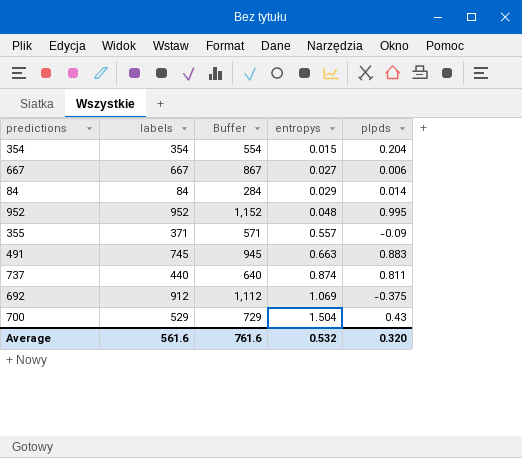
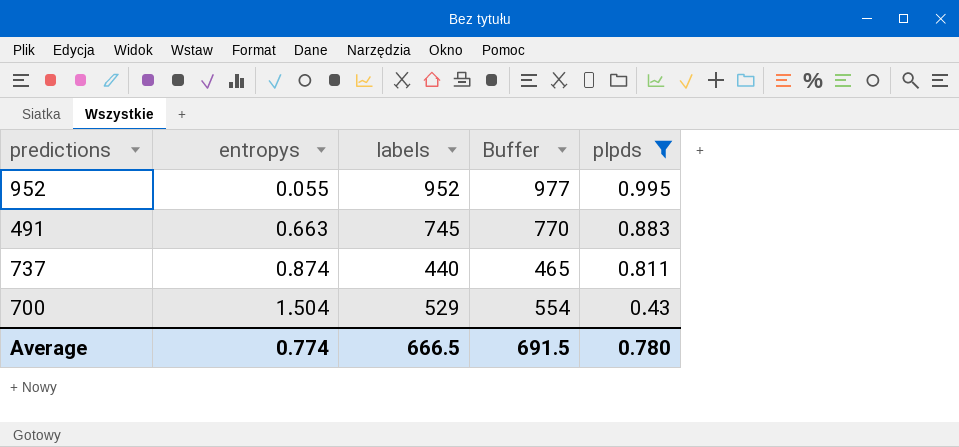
filter: none -> plpds >= 0.43
column entropys | position: 4 -> 2
column Buffer | formula: [labels] + 200 -> [labels] + 25
952 | entropys: 0.048 -> 0.055
Average | entropys: 0.532 -> 0.774
Average | labels: 561.6 -> 666.5
Average | Buffer: 761.6 -> 691.5
Average | plpds: 0.320 -> 0.780

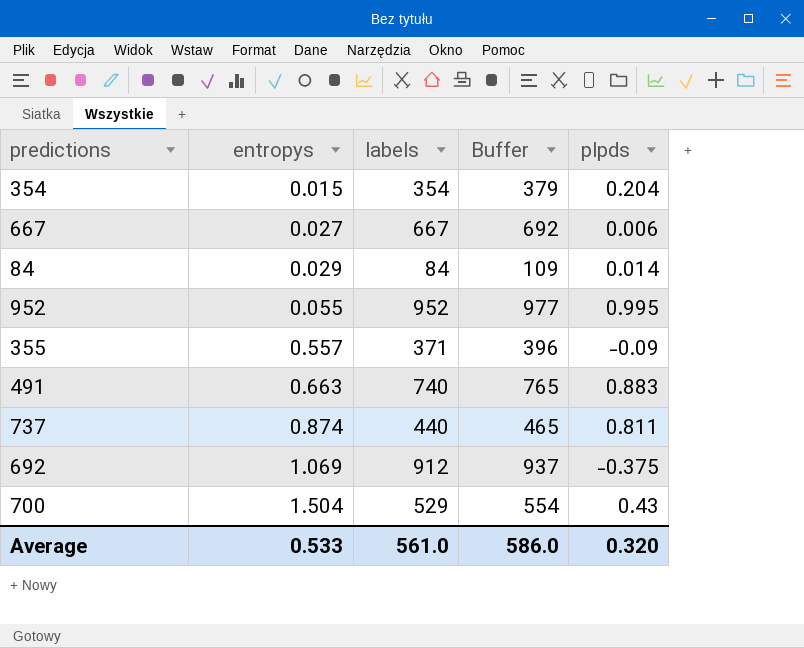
filter: plpds >= 0.43 -> none
491 | labels: 745 -> 740
491 | Buffer: 770 -> 765
Average | entropys: 0.774 -> 0.533
Average | labels: 666.5 -> 561.0
Average | Buffer: 691.5 -> 586.0
Average | plpds: 0.780 -> 0.320

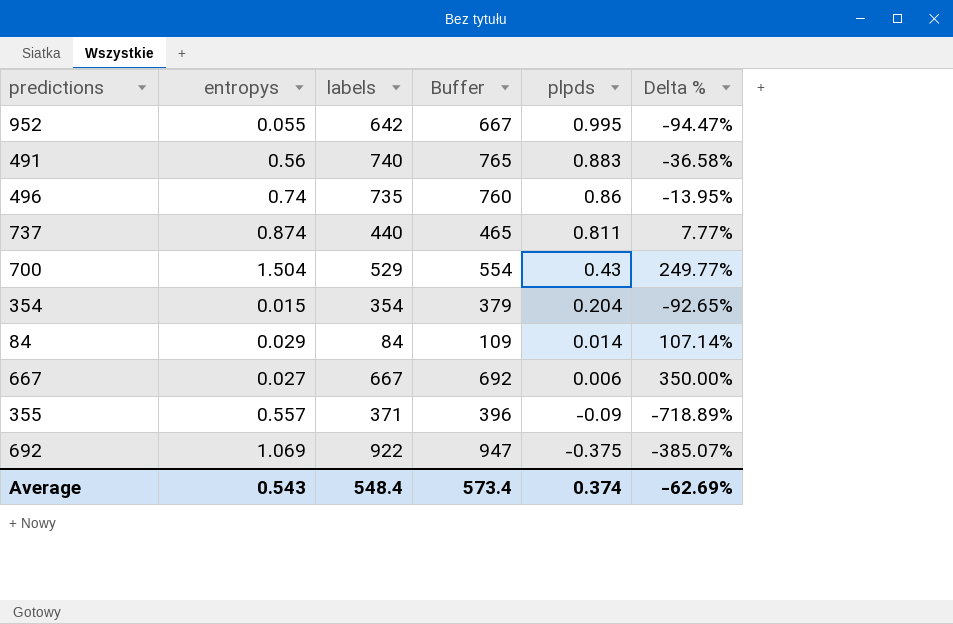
row order: entropys ascending -> plpds descending
column Delta % | formula: none -> ([entropys] - [plpds]) / [plpds]
952 | labels: 952 -> 642
952 | Buffer: 977 -> 667
491 | entropys: 0.663 -> 0.56
row 496: none -> 0.74 | 735 | 760 | 0.86 | -13.95%
692 | labels: 912 -> 922
692 | Buffer: 937 -> 947
Average | entropys: 0.533 -> 0.543
Average | labels: 561.0 -> 548.4
Average | Buffer: 586.0 -> 573.4
Average | plpds: 0.320 -> 0.374

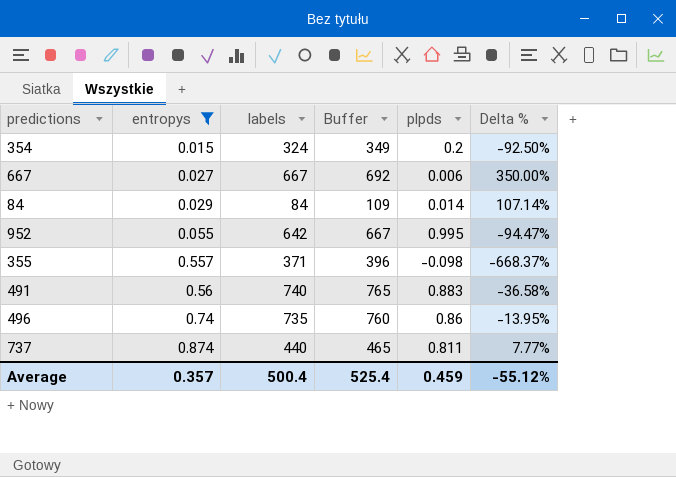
filter: none -> entropys <= 0.874
row order: plpds descending -> entropys ascending
354 | labels: 354 -> 324
354 | Buffer: 379 -> 349
354 | plpds: 0.204 -> 0.2
354 | Delta %: -92.65% -> -92.50%
355 | plpds: -0.09 -> -0.098
355 | Delta %: -718.89% -> -668.37%
Average | entropys: 0.543 -> 0.357
Average | labels: 548.4 -> 500.4
Average | Buffer: 573.4 -> 525.4
Average | plpds: 0.374 -> 0.459
Average | Delta %: -62.69% -> -55.12%

